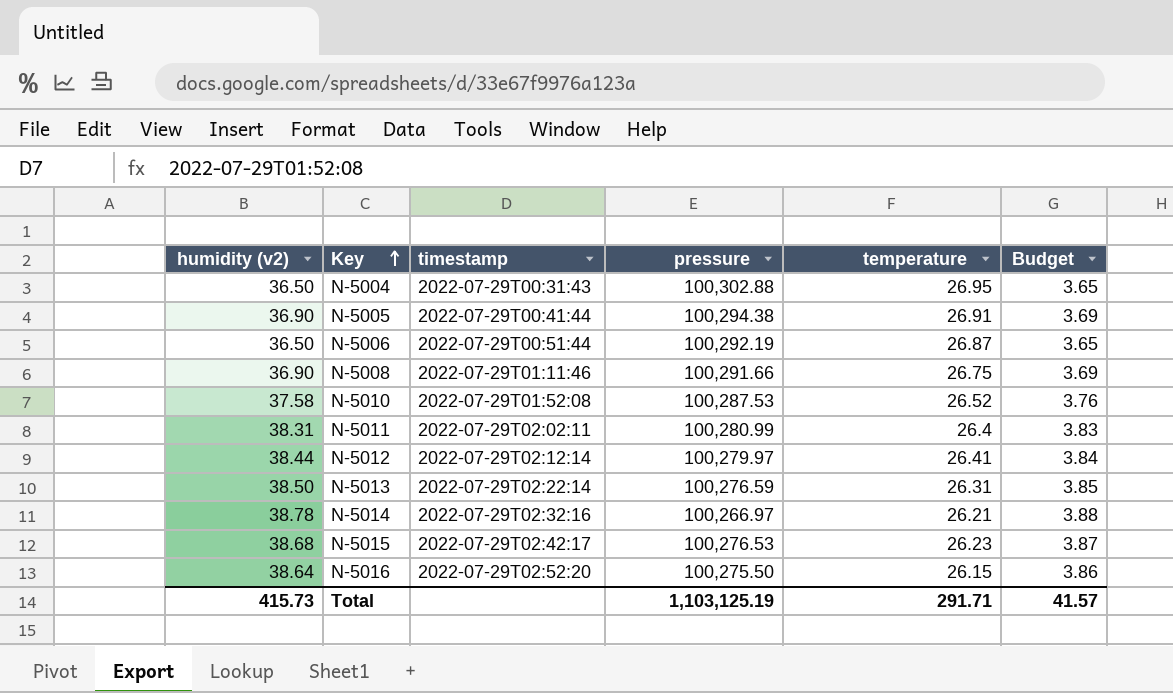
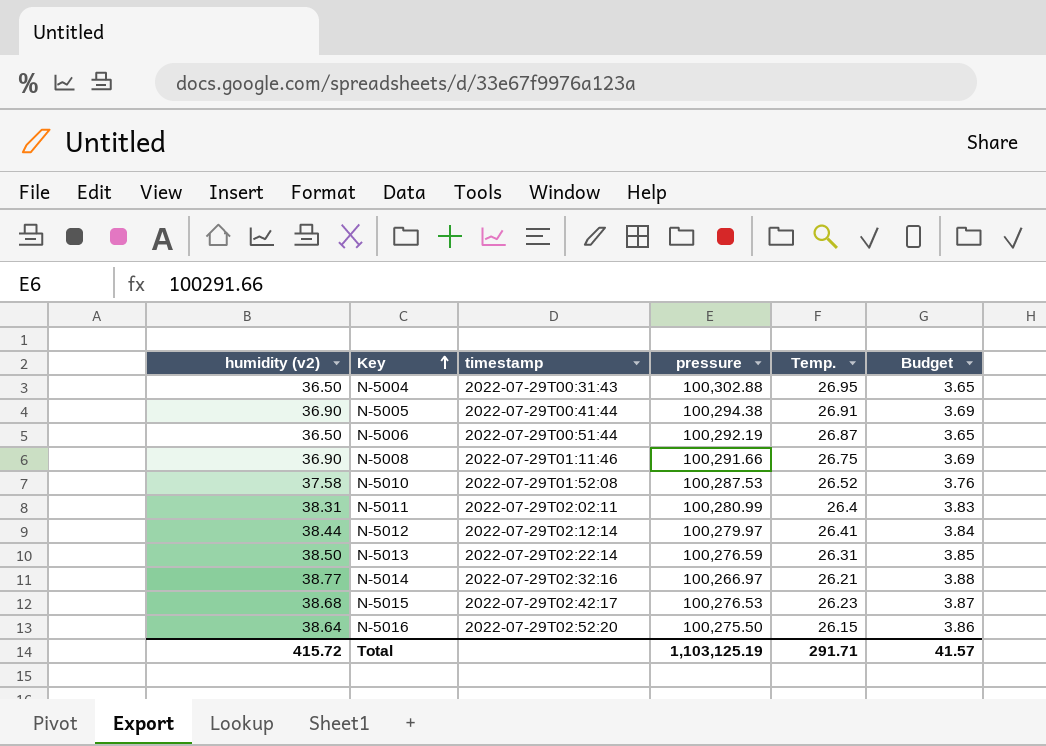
column name: temperature -> Temp.
N-5014 | humidity (v2): 38.78 -> 38.77
Total | humidity (v2): 415.73 -> 415.72

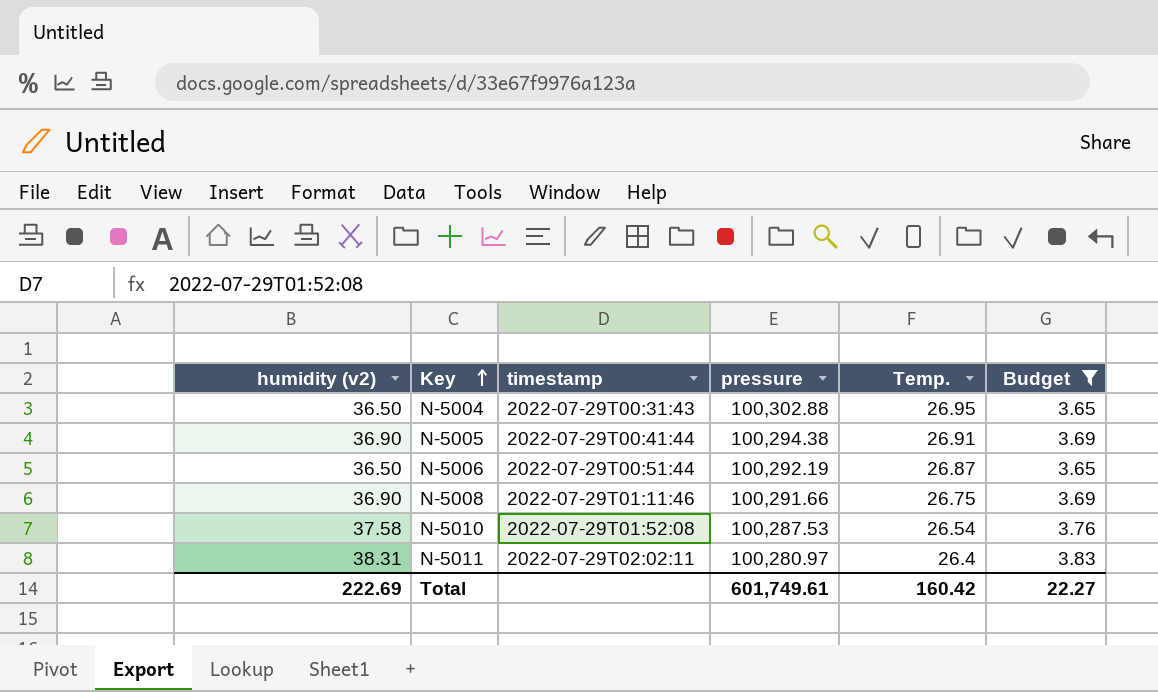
filter: none -> Budget <= 3.83
N-5010 | Temp.: 26.52 -> 26.54
N-5011 | pressure: 100,280.99 -> 100,280.97
Total | humidity (v2): 415.72 -> 222.69
Total | pressure: 1,103,125.19 -> 601,749.61
Total | Temp.: 291.71 -> 160.42
Total | Budget: 41.57 -> 22.27

